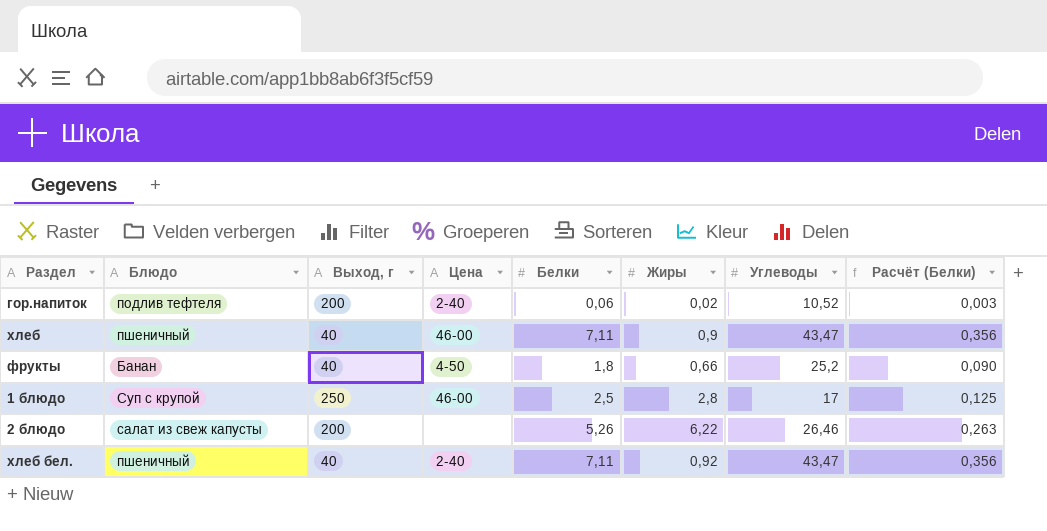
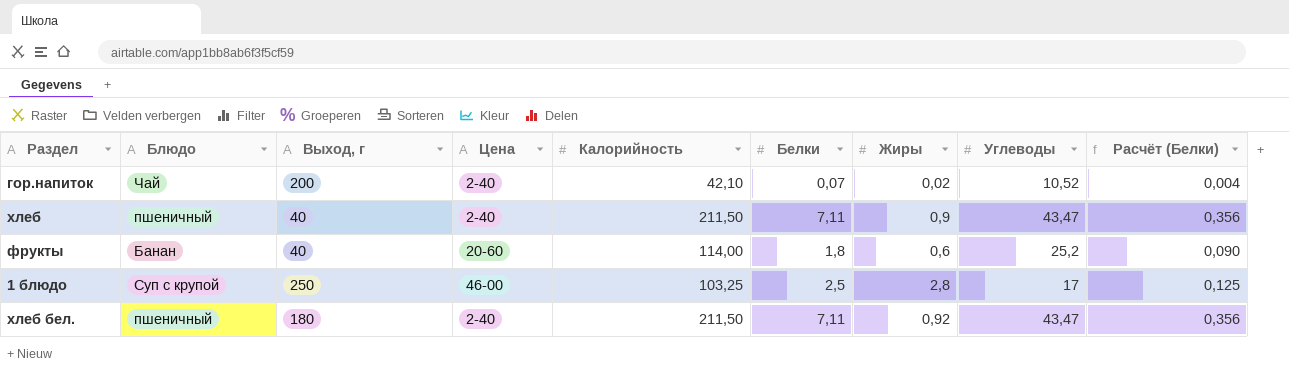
column Калорийность | position: none -> 5
row 2 блюдо: салат из свеж капусты | 200 | none | 5,26 | 6,22 | 26,46 | 0,263 -> none
гор.напиток | Блюдо: подлив тефтеля -> Чай
гор.напиток | Белки: 0,06 -> 0,07
гор.напиток | Расчёт (Белки): 0,003 -> 0,004
хлеб | Цена: 46-00 -> 2-40
фрукты | Цена: 4-50 -> 20-60
фрукты | Жиры: 0,66 -> 0,6
хлеб бел. | Выход, г: 40 -> 180

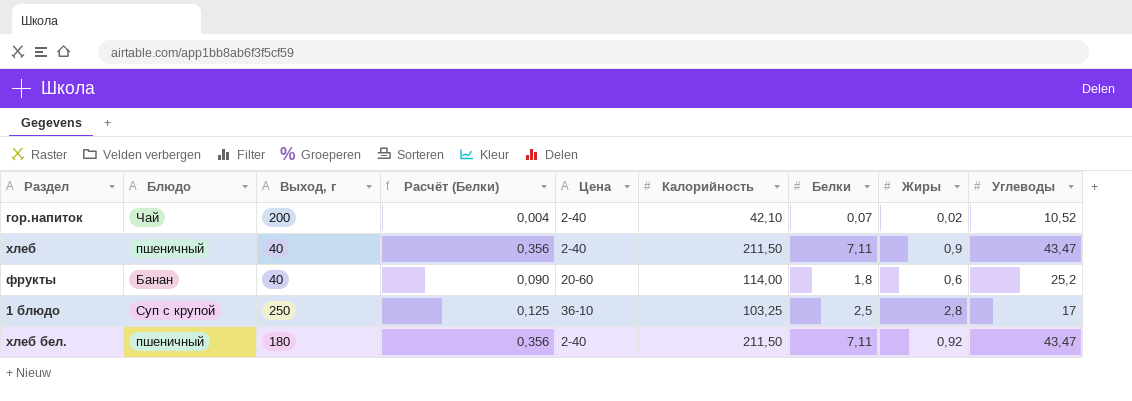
column Расчёт (Белки) | position: 9 -> 4
1 блюдо | Цена: 46-00 -> 36-10

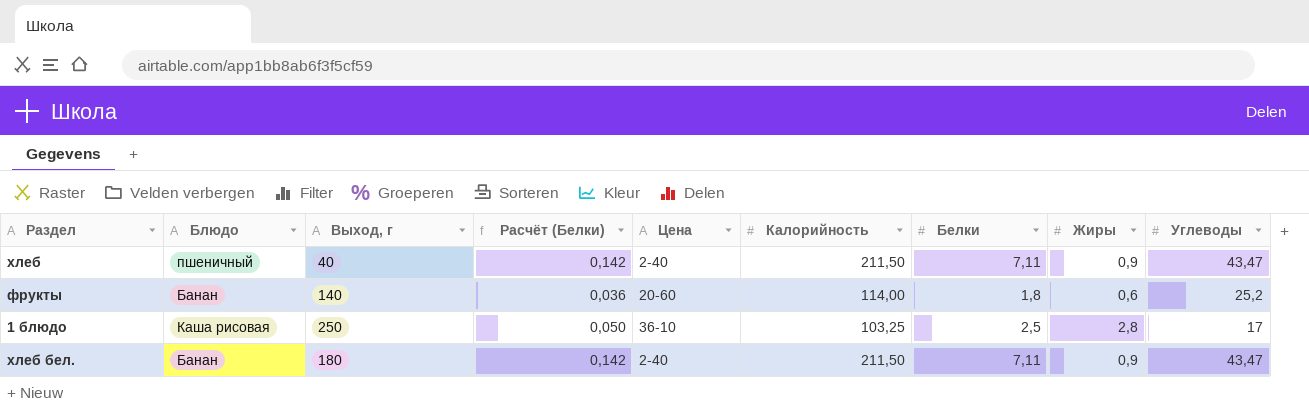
column Расчёт (Белки) | formula: [Белки] * 0,05 -> [Белки] * 0,02
row гор.напиток: Чай | 200 | 0,004 | 2-40 | 42,10 | 0,07 | 0,02 | 10,52 -> none
фрукты | Выход, г: 40 -> 140
1 блюдо | Блюдо: Суп с крупой -> Каша рисовая
хлеб бел. | Блюдо: пшеничный -> Банан
хлеб бел. | Жиры: 0,92 -> 0,9

